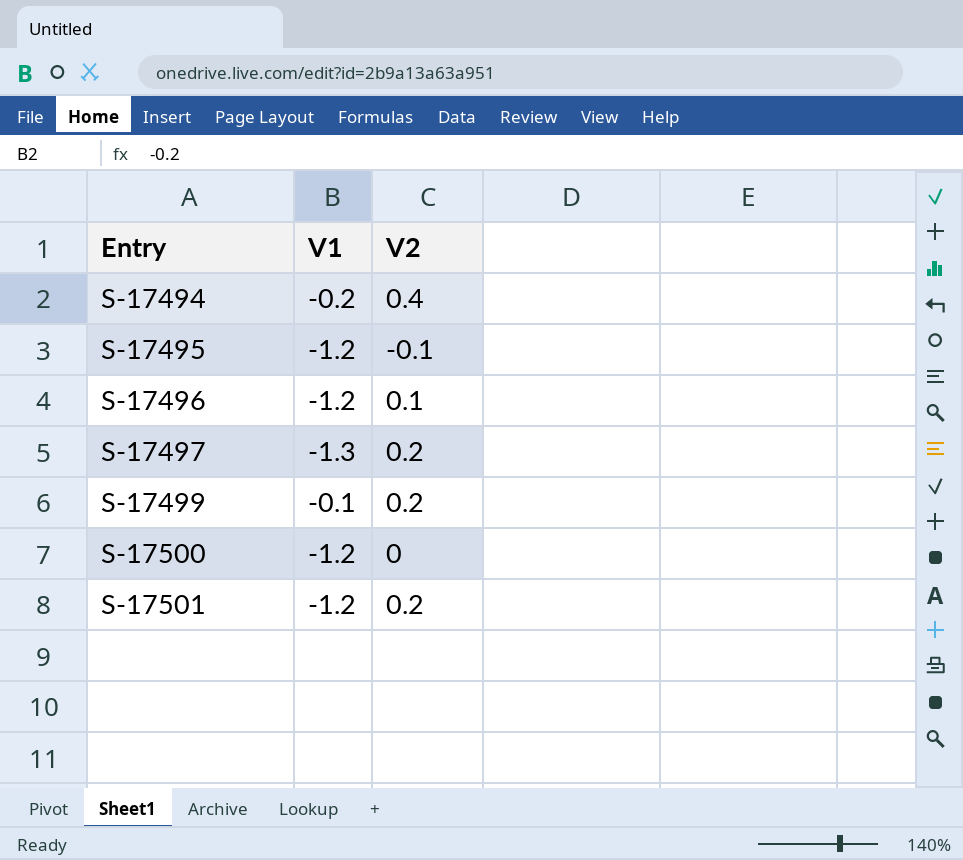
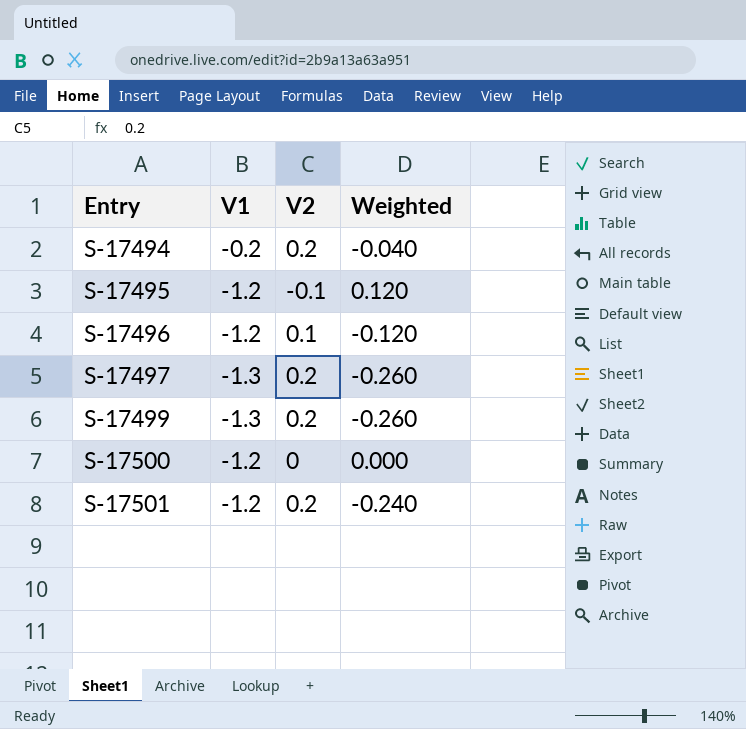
column Weighted | formula: none -> [V1] * [V2]
S-17494 | V2: 0.4 -> 0.2
S-17499 | V1: -0.1 -> -1.3

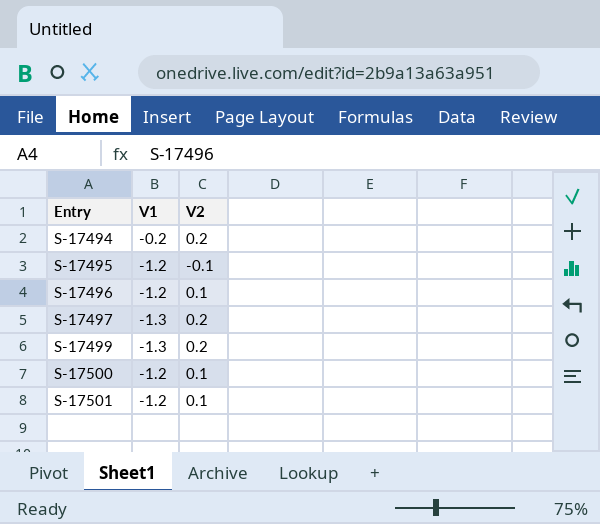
column Weighted | formula: [V1] * [V2] -> none
S-17500 | V2: 0 -> 0.1
S-17501 | V2: 0.2 -> 0.1

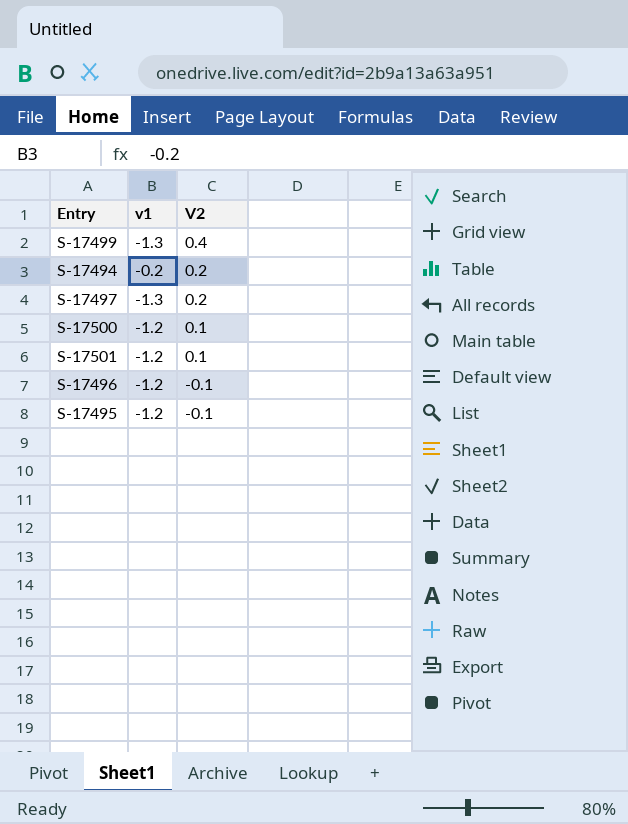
row order: Entry ascending -> V2 descending
column name: V1 -> v1
S-17499 | V2: 0.2 -> 0.4
S-17496 | V2: 0.1 -> -0.1

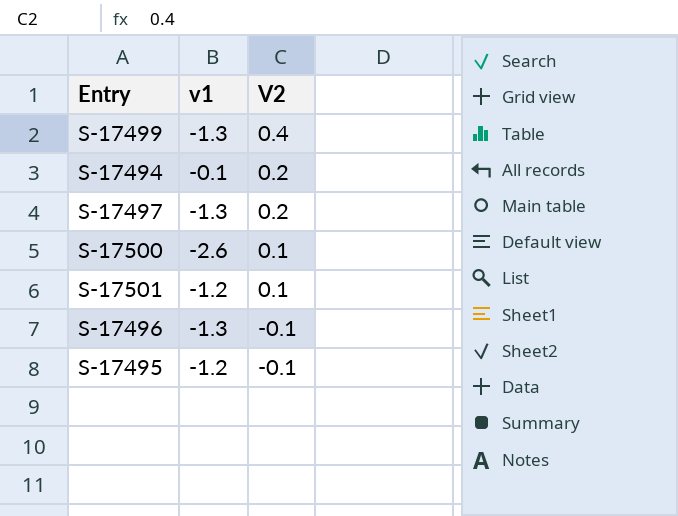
S-17494 | v1: -0.2 -> -0.1
S-17500 | v1: -1.2 -> -2.6
S-17496 | v1: -1.2 -> -1.3

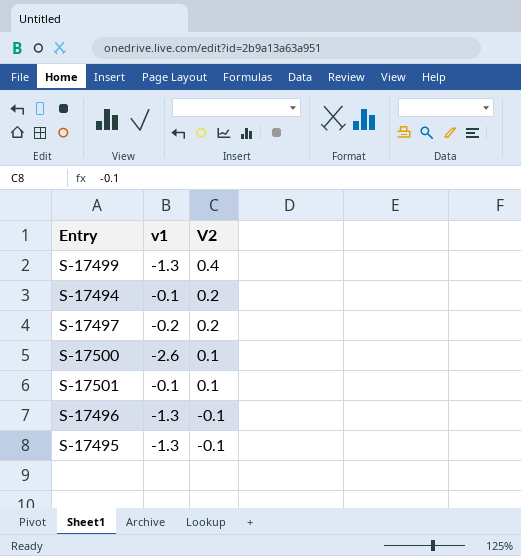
S-17497 | v1: -1.3 -> -0.2
S-17501 | v1: -1.2 -> -0.1
S-17495 | v1: -1.2 -> -1.3

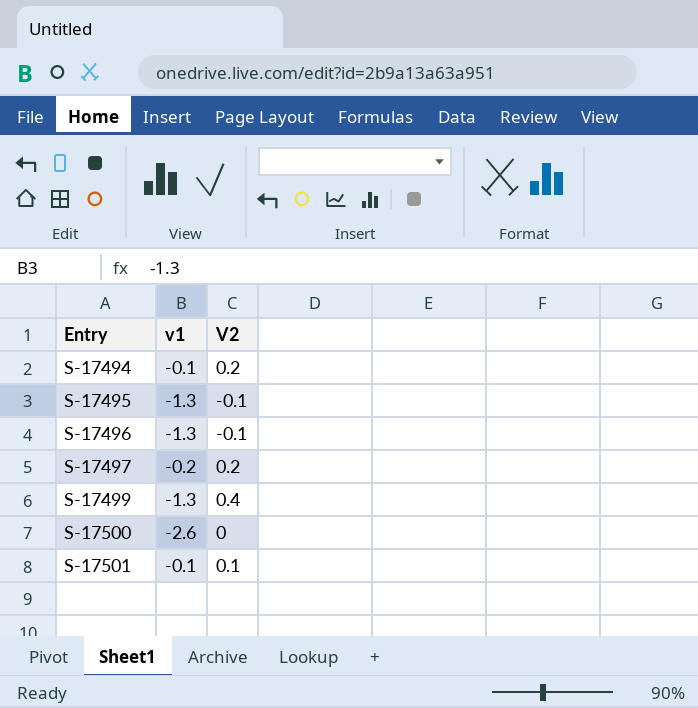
row order: V2 descending -> Entry ascending
S-17500 | V2: 0.1 -> 0

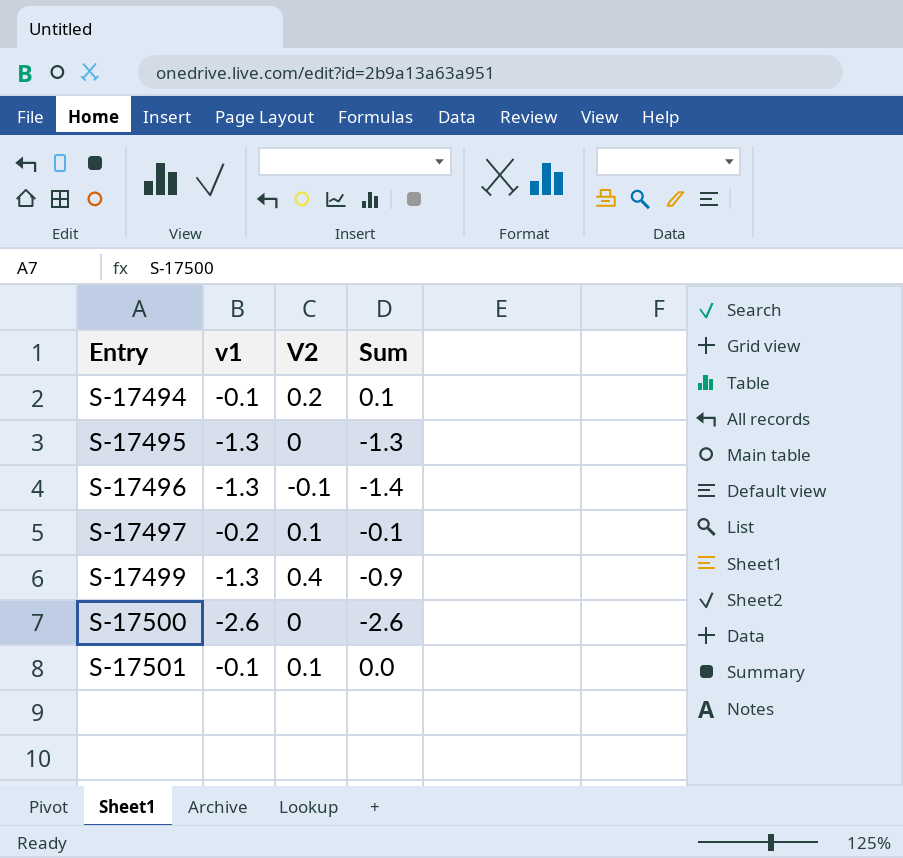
column Sum | formula: none -> [v1] + [V2]
S-17495 | V2: -0.1 -> 0
S-17497 | V2: 0.2 -> 0.1

